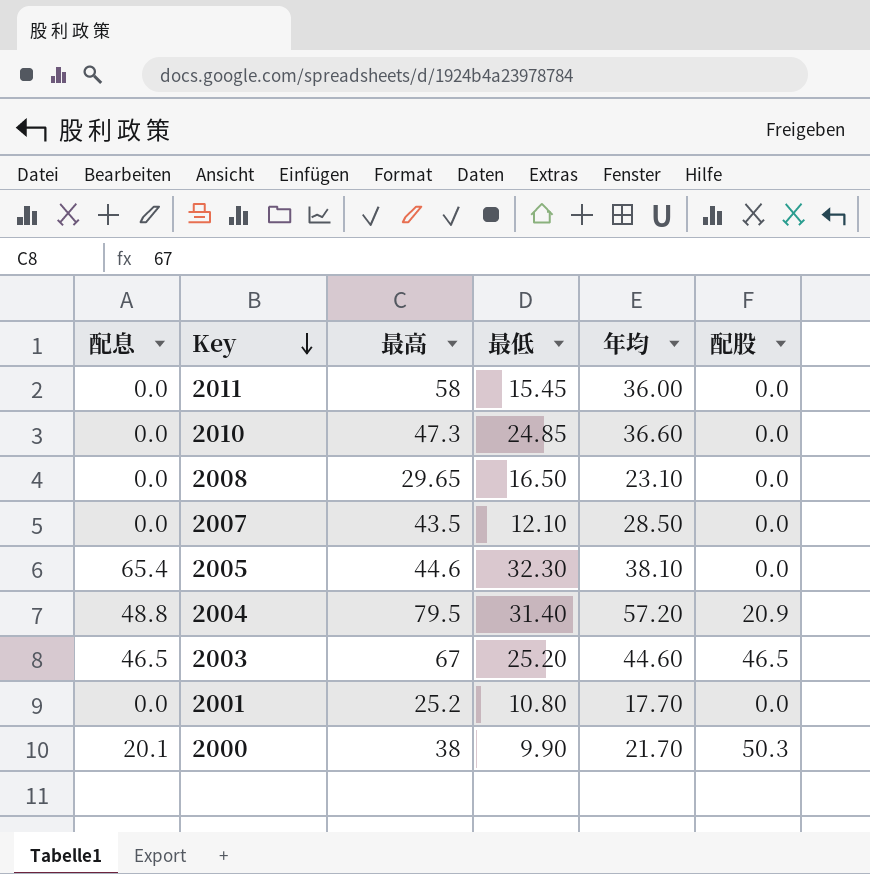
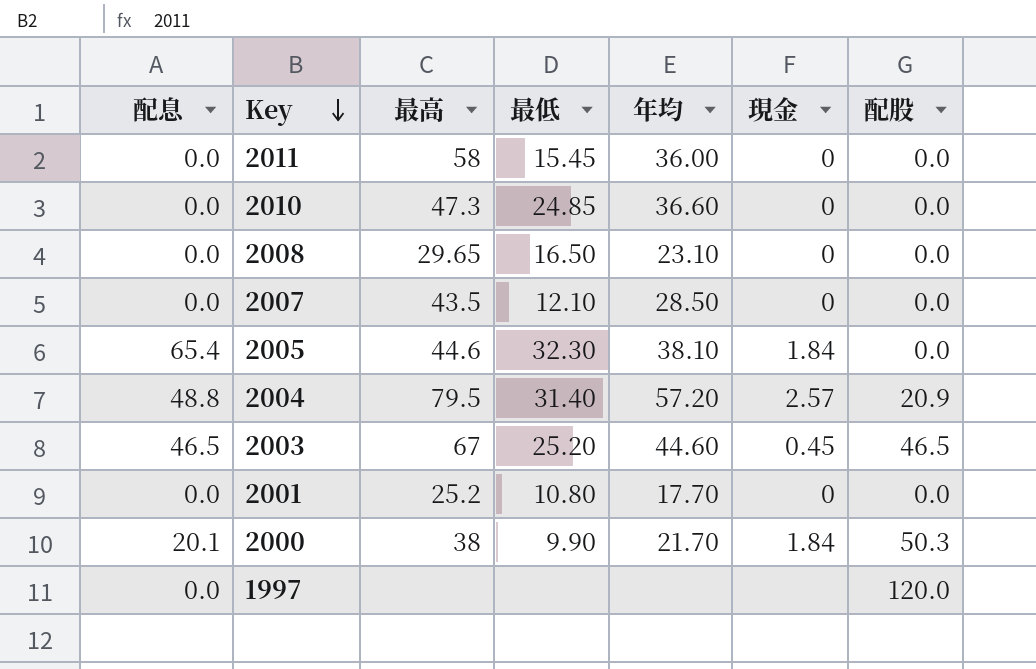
column 現金 | position: none -> 6
row 1997: none -> 0.0 | none | none | none | none | 120.0

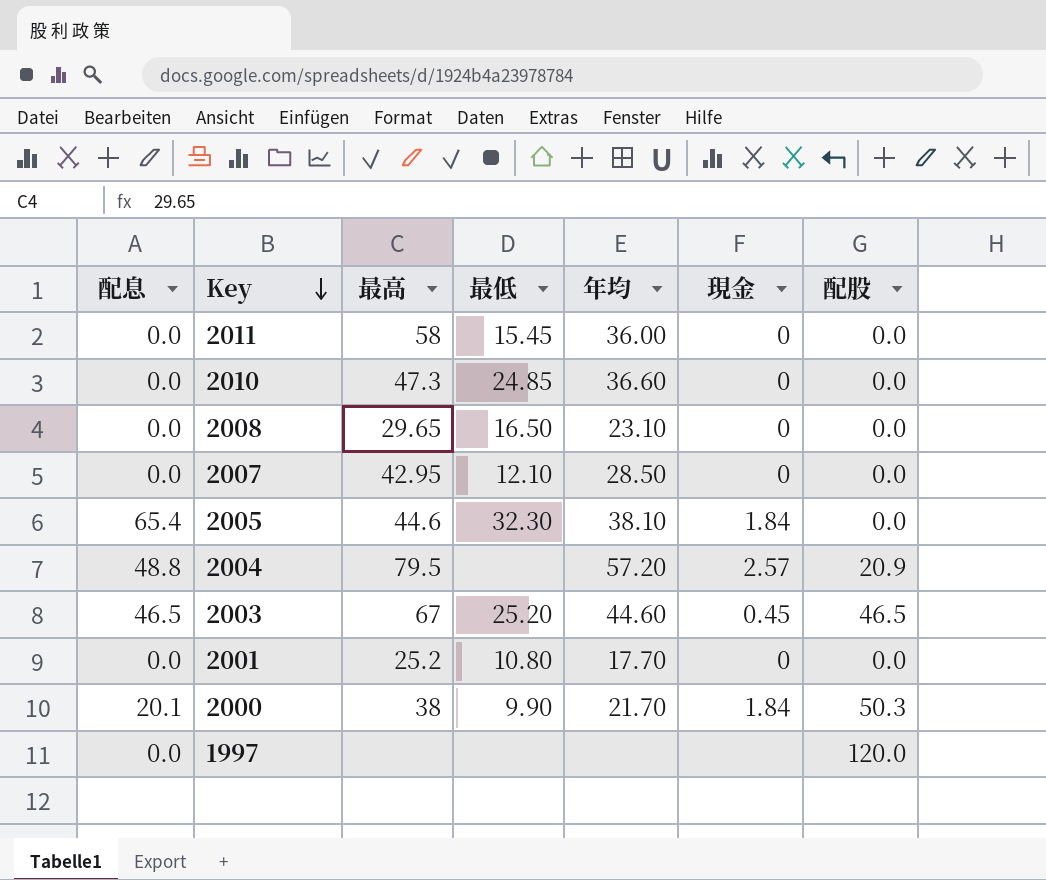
2007 | 最高: 43.5 -> 42.95
2004 | 最低: 31.40 -> none

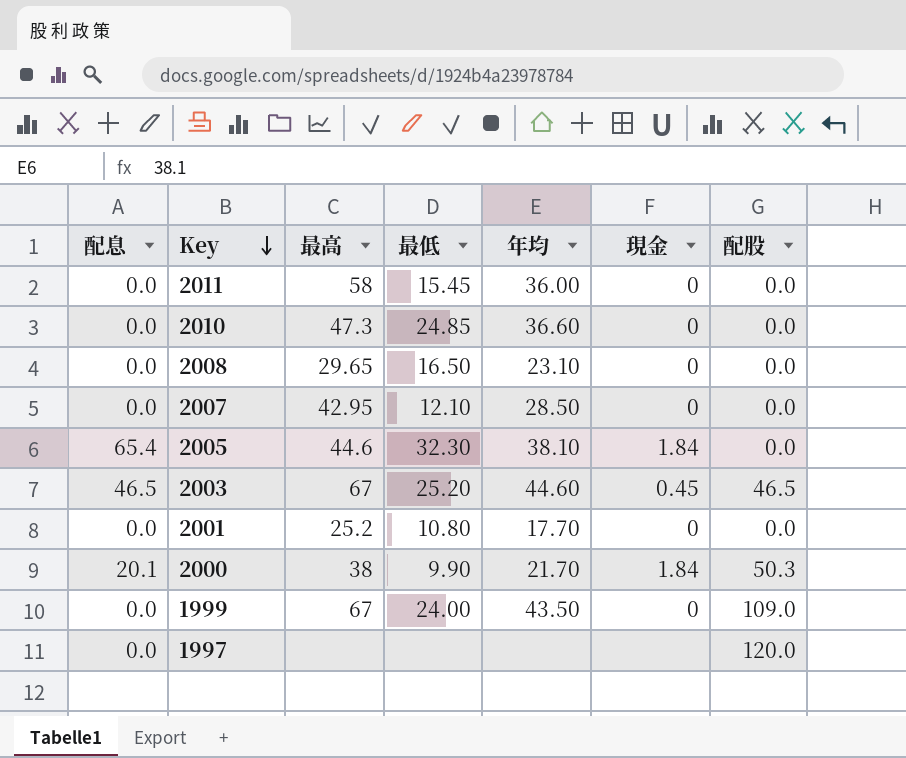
row 2004: 48.8 | 79.5 | none | 57.20 | 2.57 | 20.9 -> none
row 1999: none -> 0.0 | 67 | 24.00 | 43.50 | 0 | 109.0

